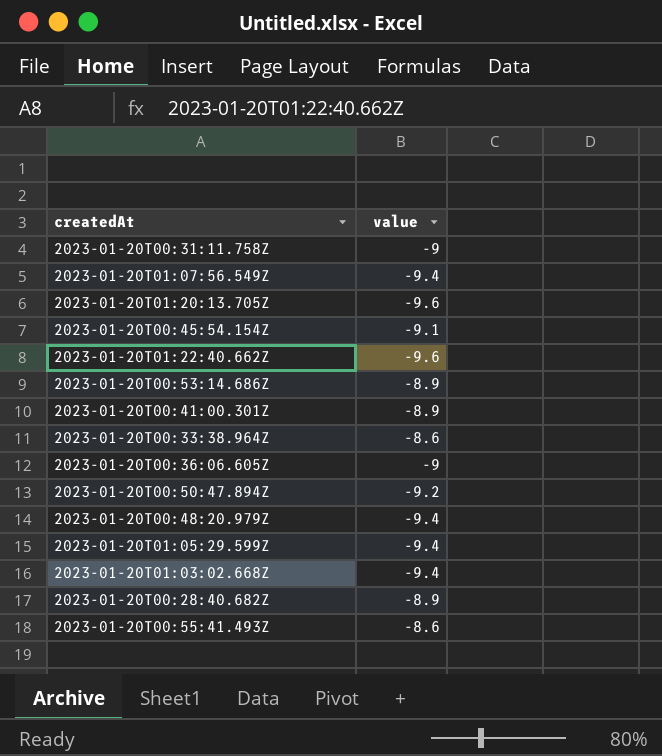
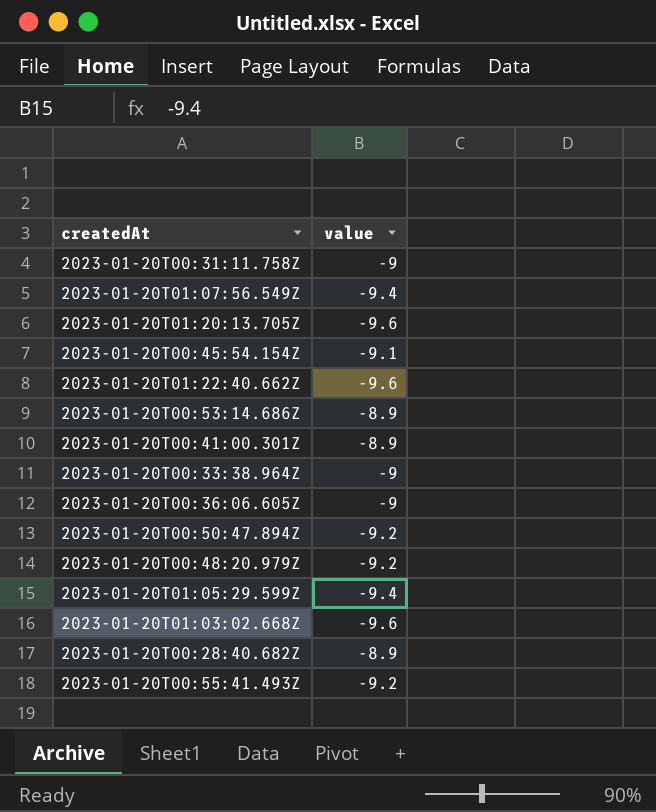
2023-01-20T00:33:38.964Z | value: -8.6 -> -9
2023-01-20T00:48:20.979Z | value: -9.4 -> -9.2
2023-01-20T01:03:02.668Z | value: -9.4 -> -9.6
2023-01-20T00:55:41.493Z | value: -8.6 -> -9.2

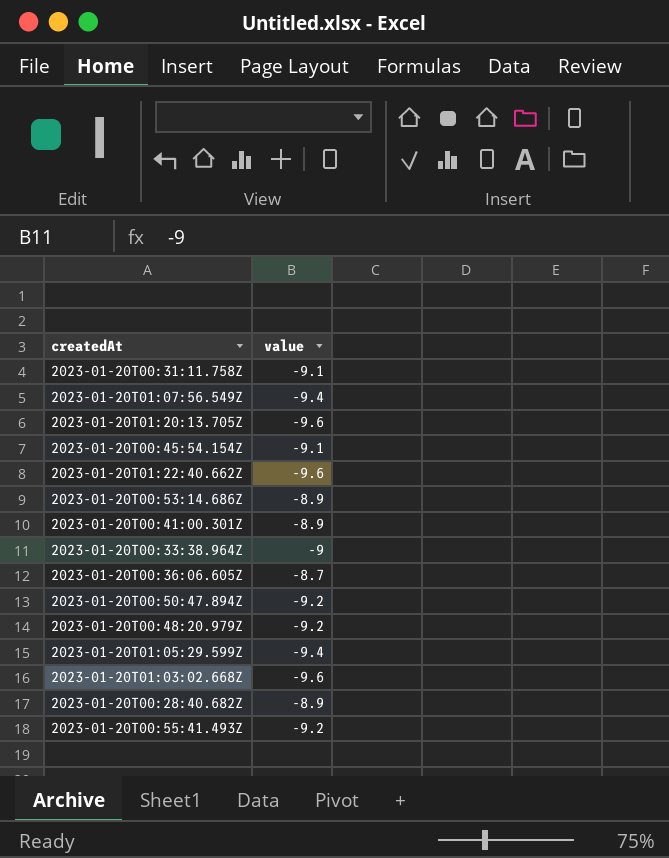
2023-01-20T00:31:11.758Z | value: -9 -> -9.1
2023-01-20T00:36:06.605Z | value: -9 -> -8.7

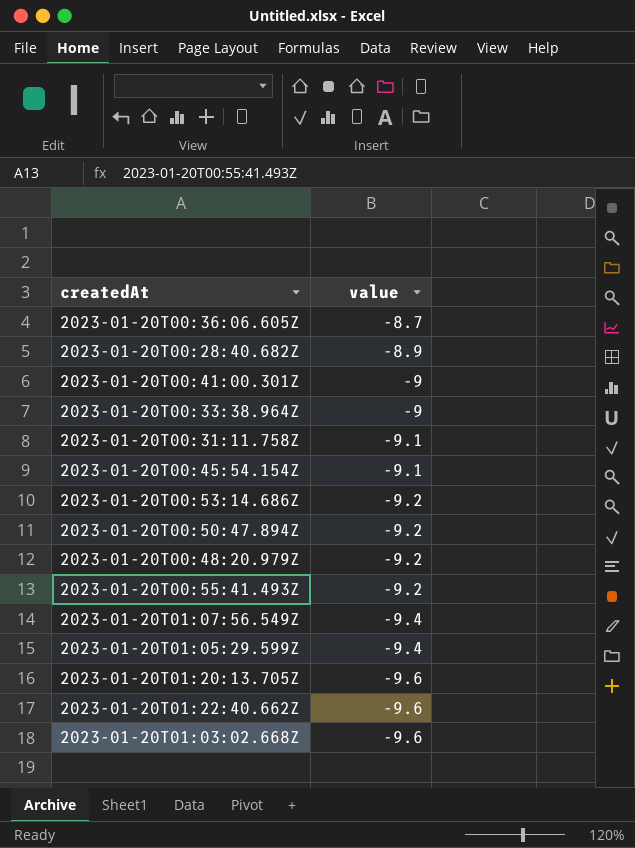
row order: none -> value descending
2023-01-20T00:41:00.301Z | value: -8.9 -> -9
2023-01-20T00:53:14.686Z | value: -8.9 -> -9.2

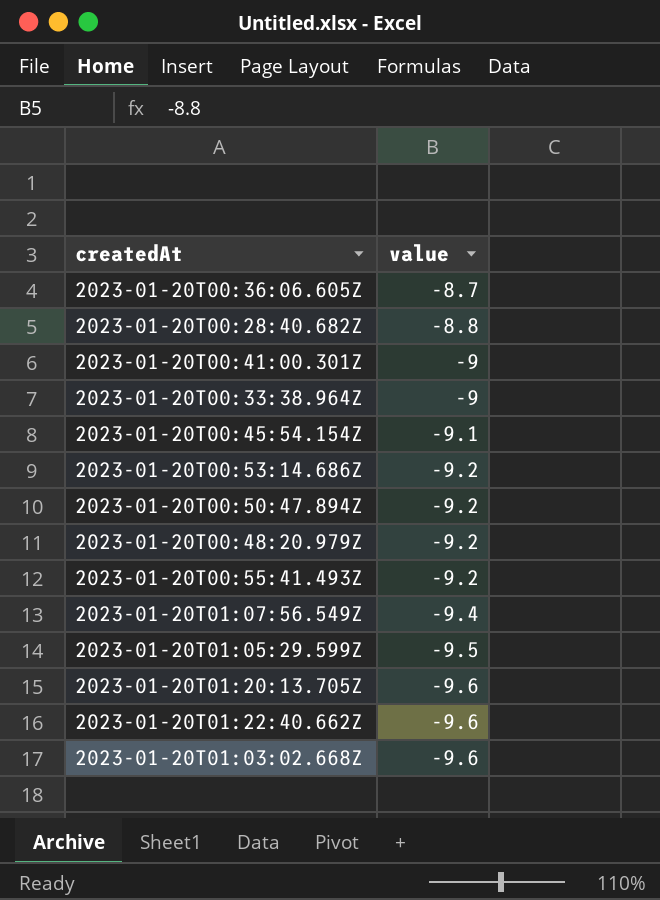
row 2023-01-20T00:31:11.758Z: -9.1 -> none
2023-01-20T00:28:40.682Z | value: -8.9 -> -8.8
2023-01-20T01:05:29.599Z | value: -9.4 -> -9.5

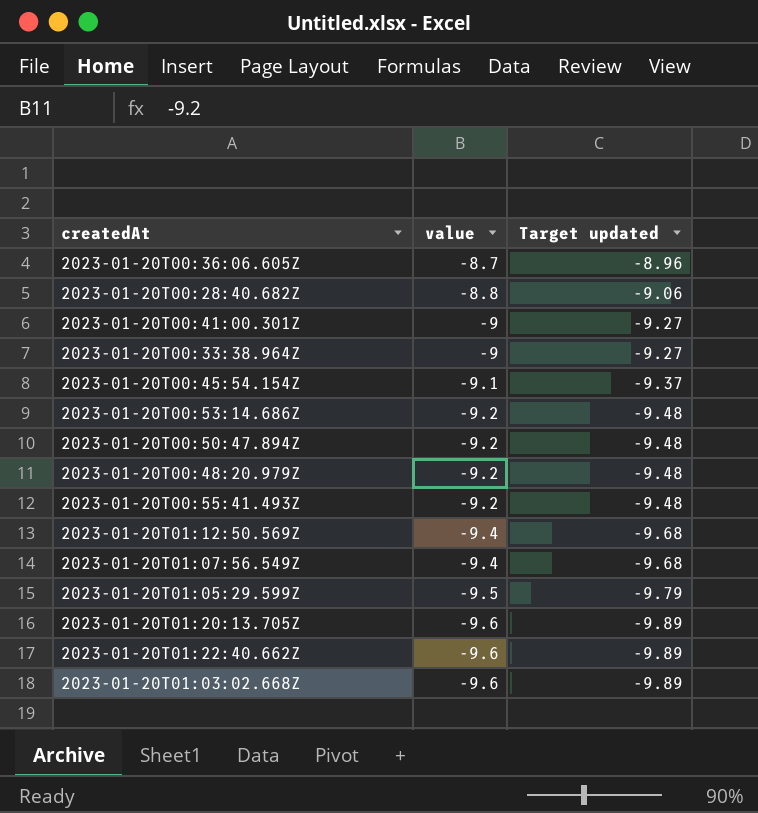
column Target updated | formula: none -> [value] * 1.03
row 2023-01-20T01:12:50.569Z: none -> -9.4 | -9.68

